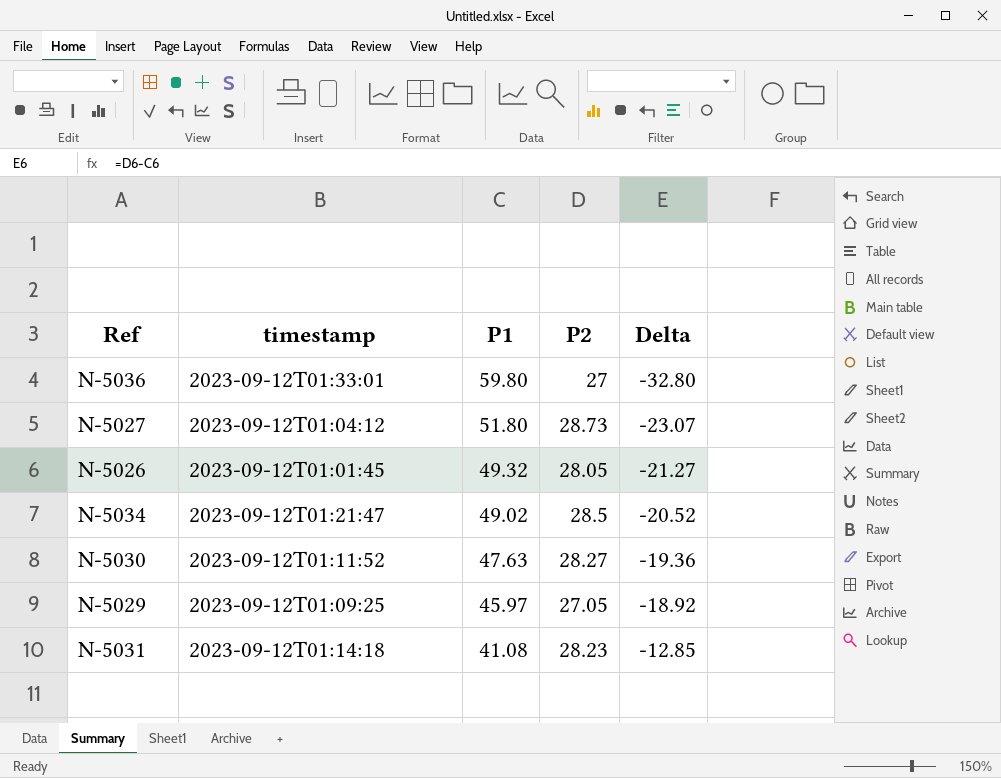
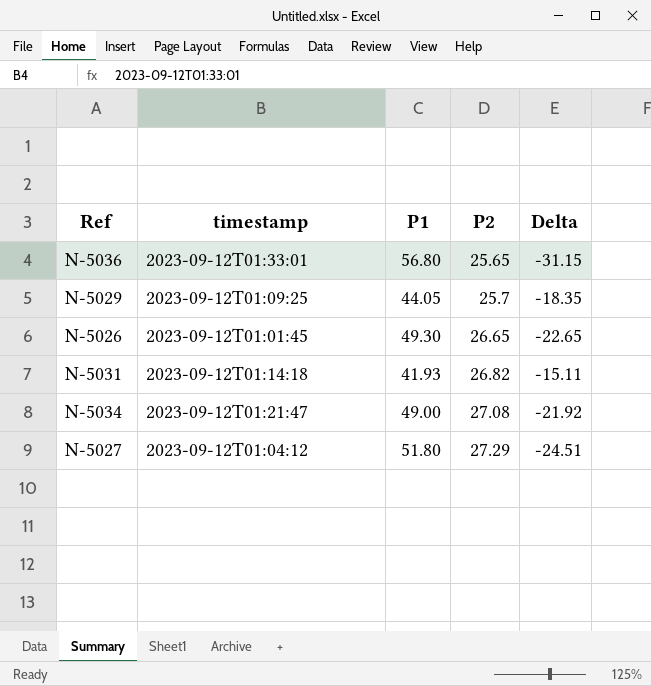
row order: P1 descending -> P2 ascending
row N-5030: 2023-09-12T01:11:52 | 47.63 | 28.27 | -19.36 -> none
N-5036 | P1: 59.80 -> 56.80
N-5036 | P2: 27 -> 25.65
N-5036 | Delta: -32.80 -> -31.15
N-5029 | P1: 45.97 -> 44.05
N-5029 | P2: 27.05 -> 25.7
N-5029 | Delta: -18.92 -> -18.35
N-5026 | P1: 49.32 -> 49.30
N-5026 | P2: 28.05 -> 26.65
N-5026 | Delta: -21.27 -> -22.65
N-5031 | P1: 41.08 -> 41.93
N-5031 | P2: 28.23 -> 26.82
N-5031 | Delta: -12.85 -> -15.11
N-5034 | P1: 49.02 -> 49.00
N-5034 | P2: 28.5 -> 27.08
N-5034 | Delta: -20.52 -> -21.92
N-5027 | P2: 28.73 -> 27.29
N-5027 | Delta: -23.07 -> -24.51

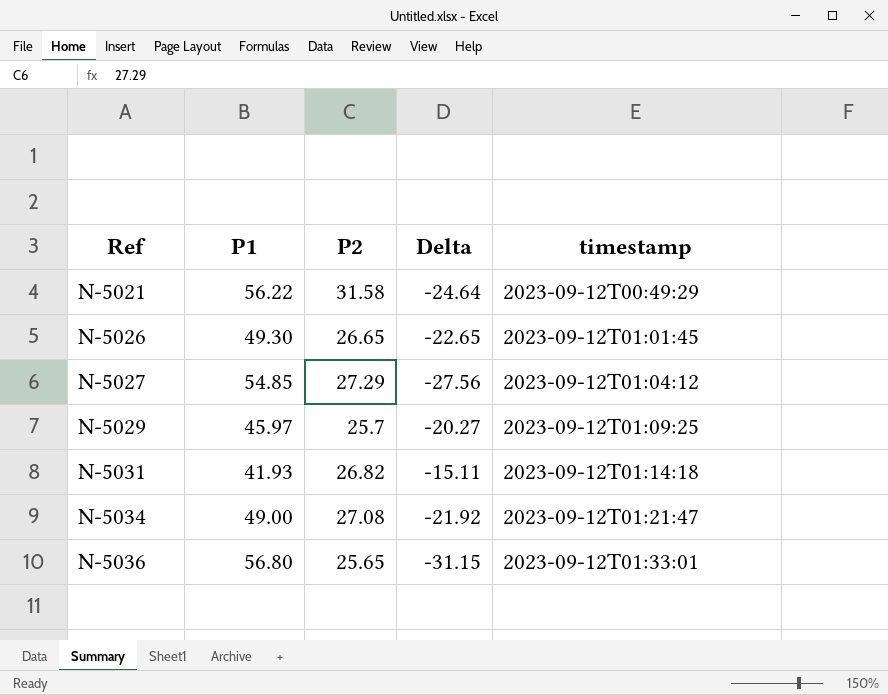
row order: P2 ascending -> Ref ascending
column timestamp | position: 2 -> 5
row N-5021: none -> 56.22 | 31.58 | -24.64 | 2023-09-12T00:49:29
N-5027 | P1: 51.80 -> 54.85
N-5027 | Delta: -24.51 -> -27.56
N-5029 | P1: 44.05 -> 45.97
N-5029 | Delta: -18.35 -> -20.27

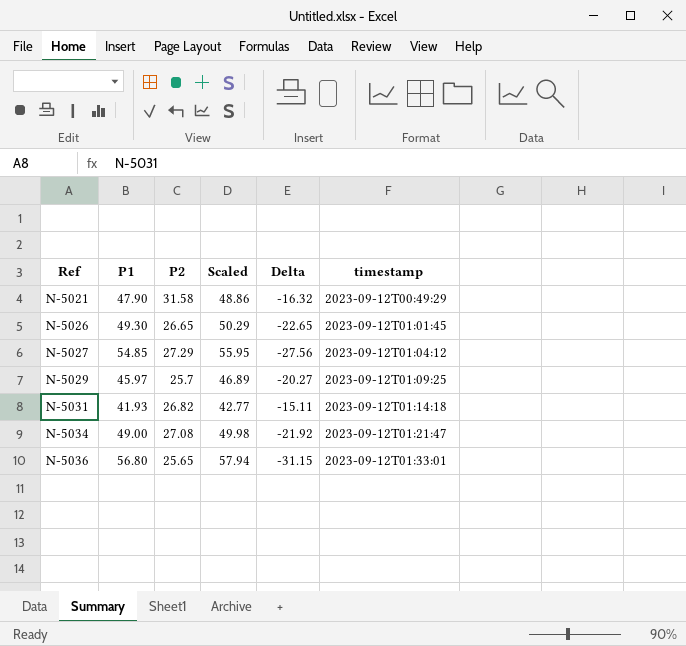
column Scaled | formula: none -> [P1] * 1.02
N-5021 | P1: 56.22 -> 47.90
N-5021 | Delta: -24.64 -> -16.32

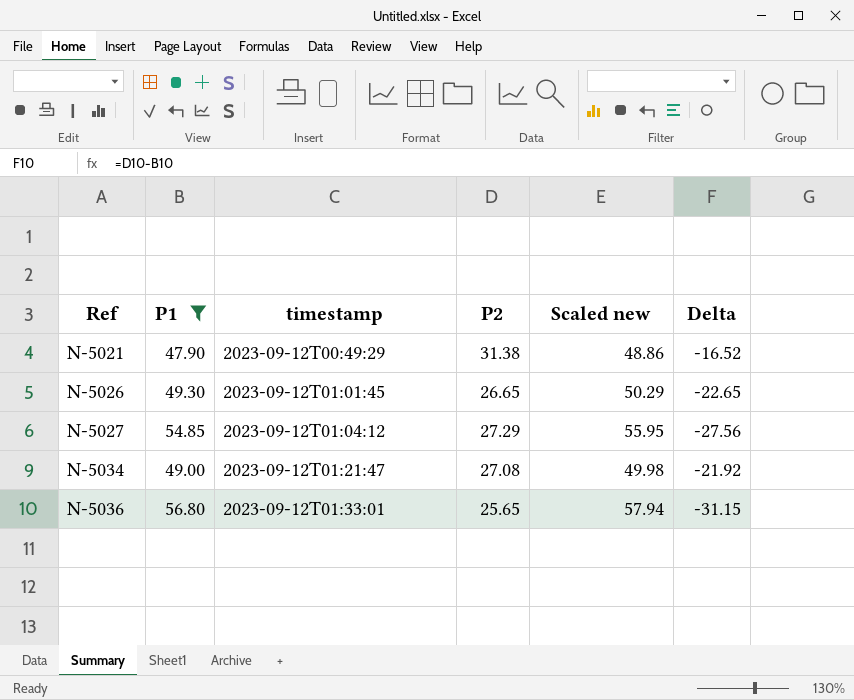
filter: none -> P1 >= 47.90
column timestamp | position: 6 -> 3
column name: Scaled -> Scaled new
N-5021 | P2: 31.58 -> 31.38
N-5021 | Delta: -16.32 -> -16.52

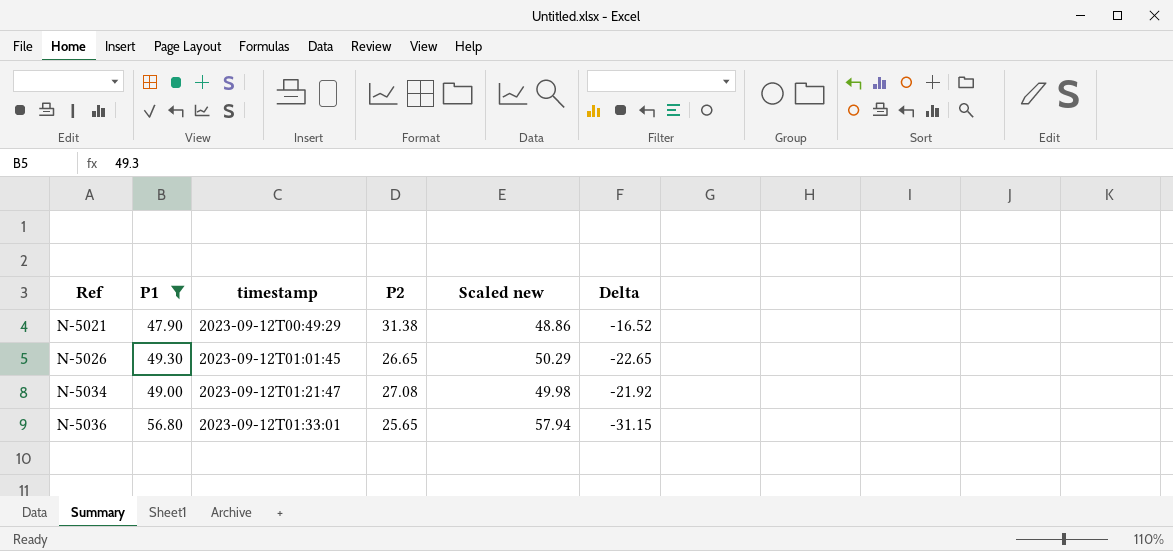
row N-5027: 54.85 | 2023-09-12T01:04:12 | 27.29 | 55.95 | -27.56 -> none

